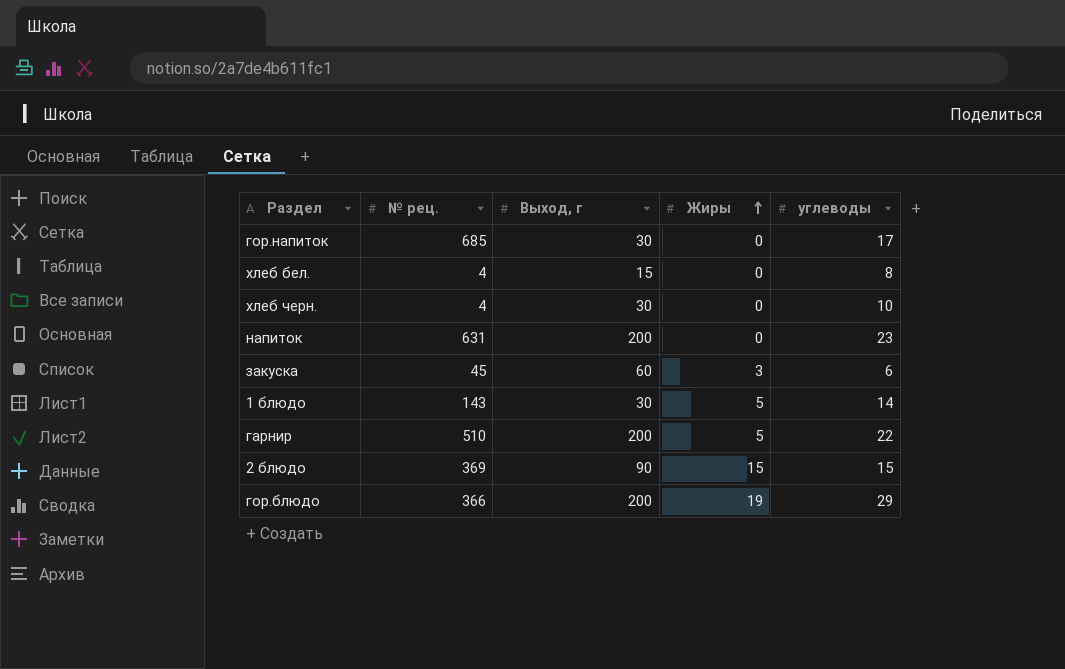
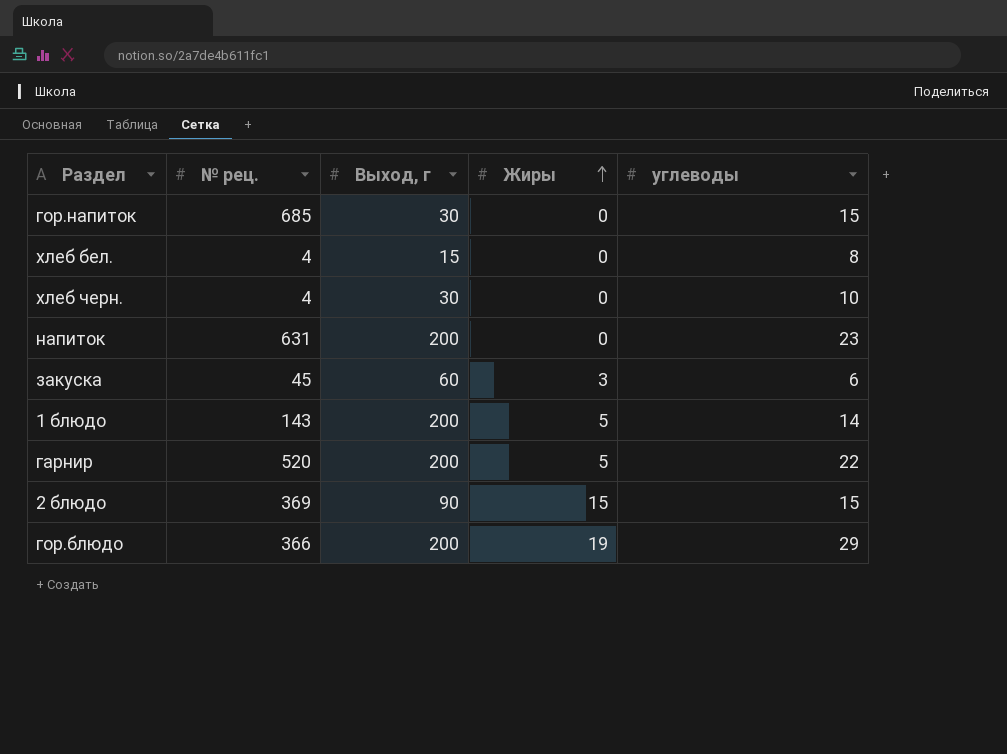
гор.напиток | углеводы: 17 -> 15
1 блюдо | Выход, г: 30 -> 200
гарнир | № рец.: 510 -> 520

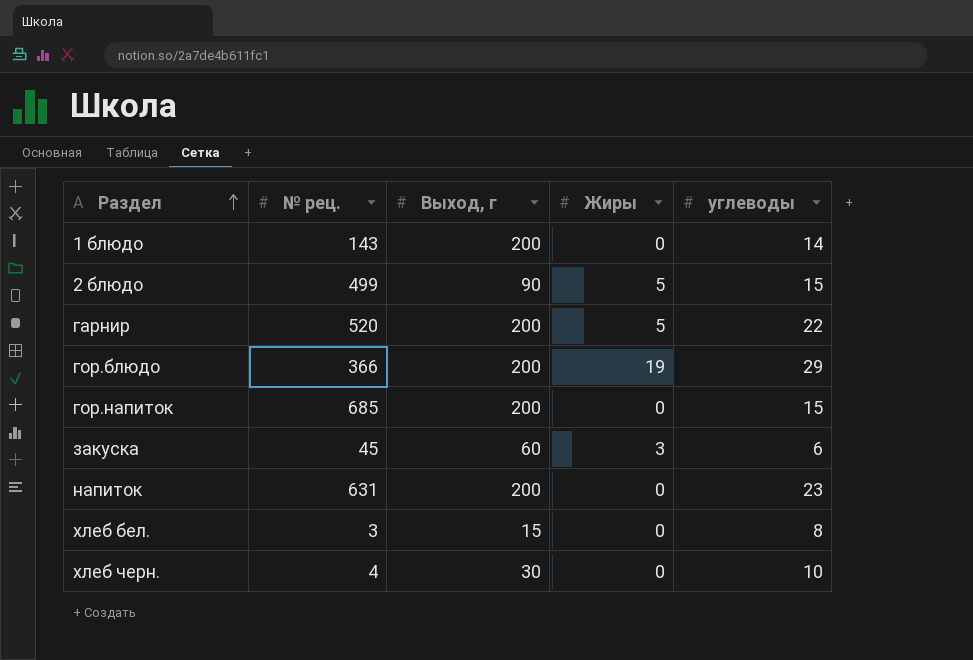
row order: Жиры ascending -> Раздел ascending
1 блюдо | Жиры: 5 -> 0
2 блюдо | № рец.: 369 -> 499
2 блюдо | Жиры: 15 -> 5
гор.напиток | Выход, г: 30 -> 200
хлеб бел. | № рец.: 4 -> 3

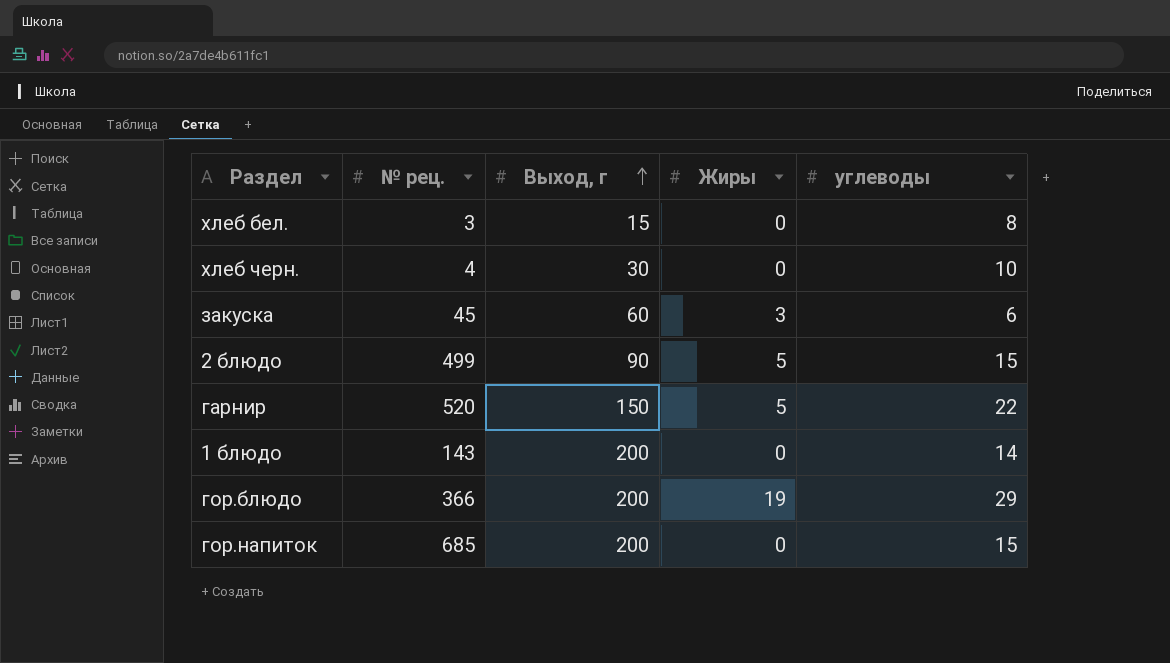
row order: Раздел ascending -> Выход, г ascending
row напиток: 631 | 200 | 0 | 23 -> none
гарнир | Выход, г: 200 -> 150

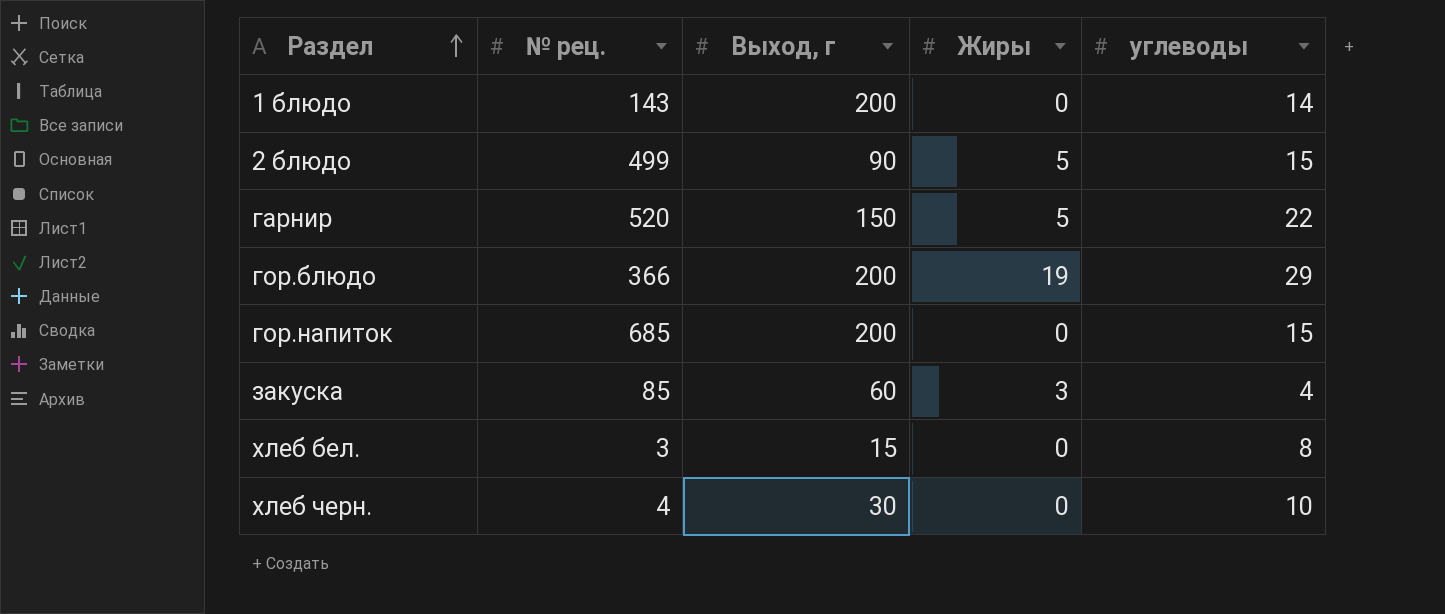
row order: Выход, г ascending -> Раздел ascending
закуска | № рец.: 45 -> 85
закуска | углеводы: 6 -> 4

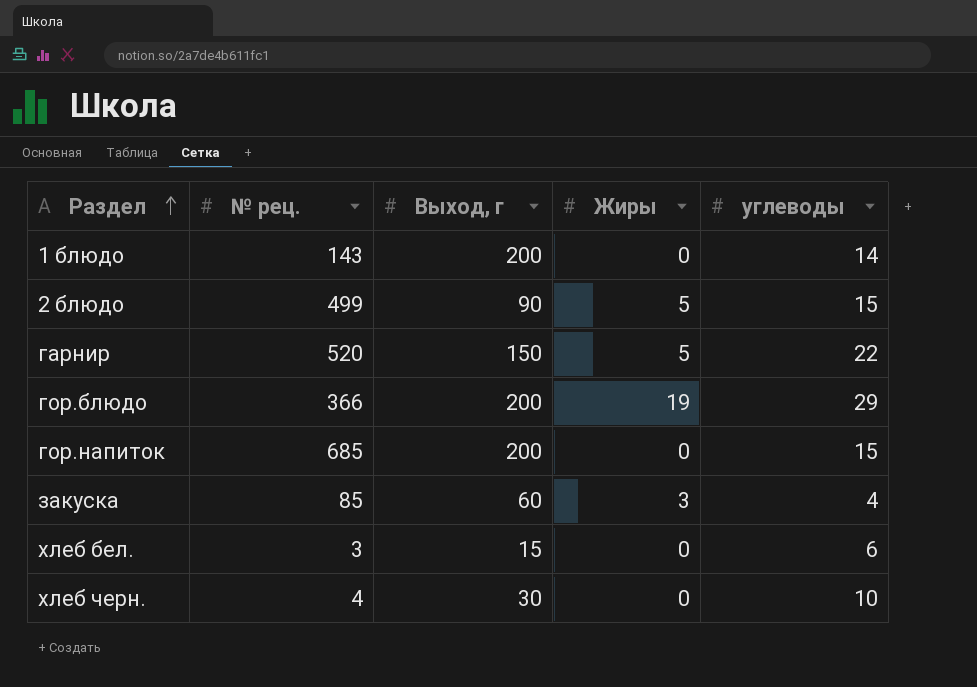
хлеб бел. | углеводы: 8 -> 6

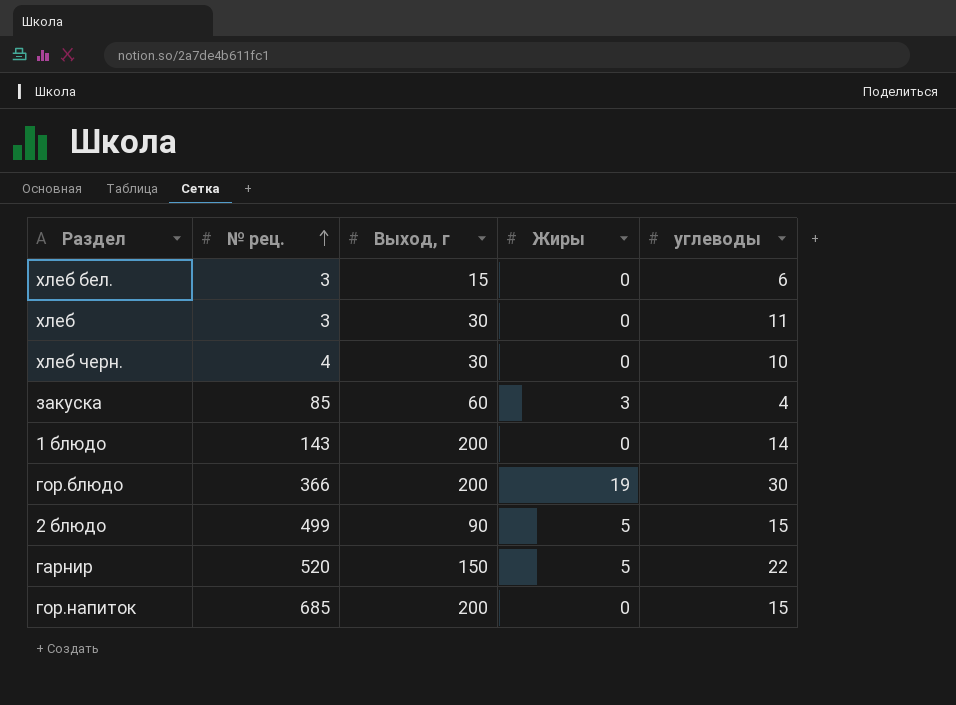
row order: Раздел ascending -> № рец. ascending
row хлеб: none -> 3 | 30 | 0 | 11
гор.блюдо | углеводы: 29 -> 30

